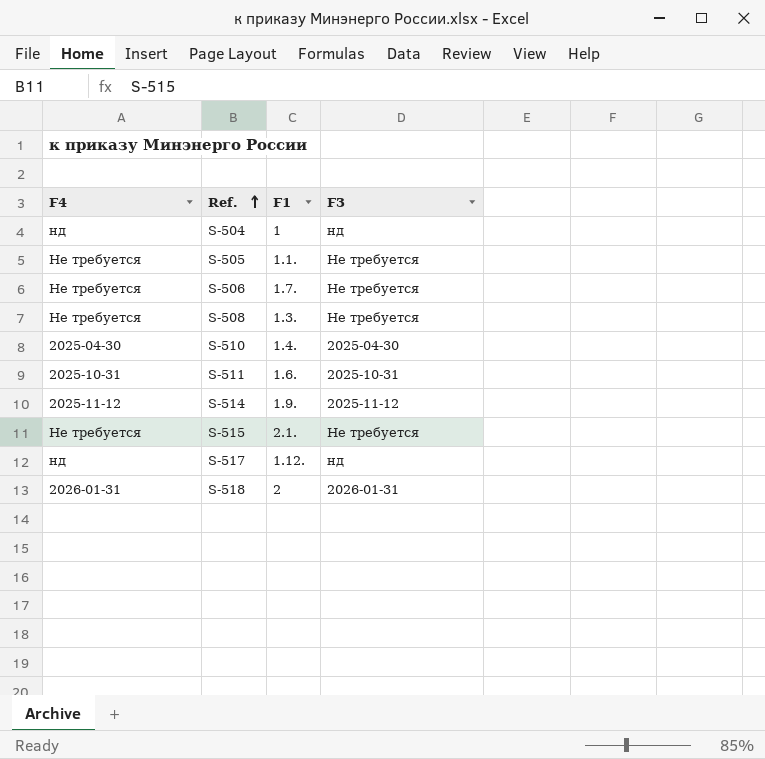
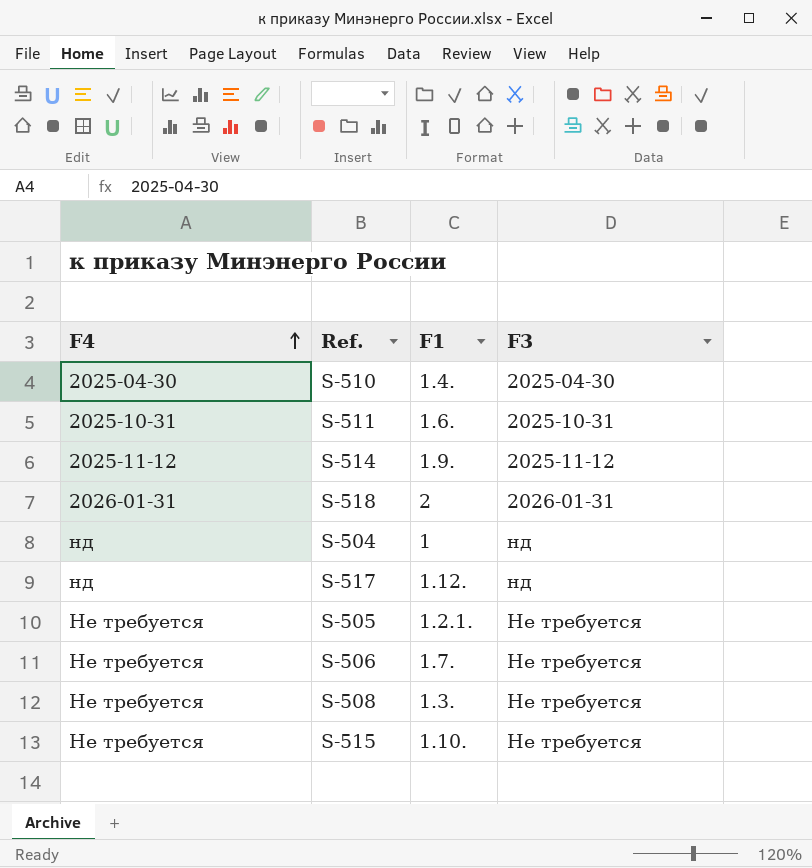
row order: Ref. ascending -> F4 ascending
S-505 | F1: 1.1. -> 1.2.1.
S-515 | F1: 2.1. -> 1.10.

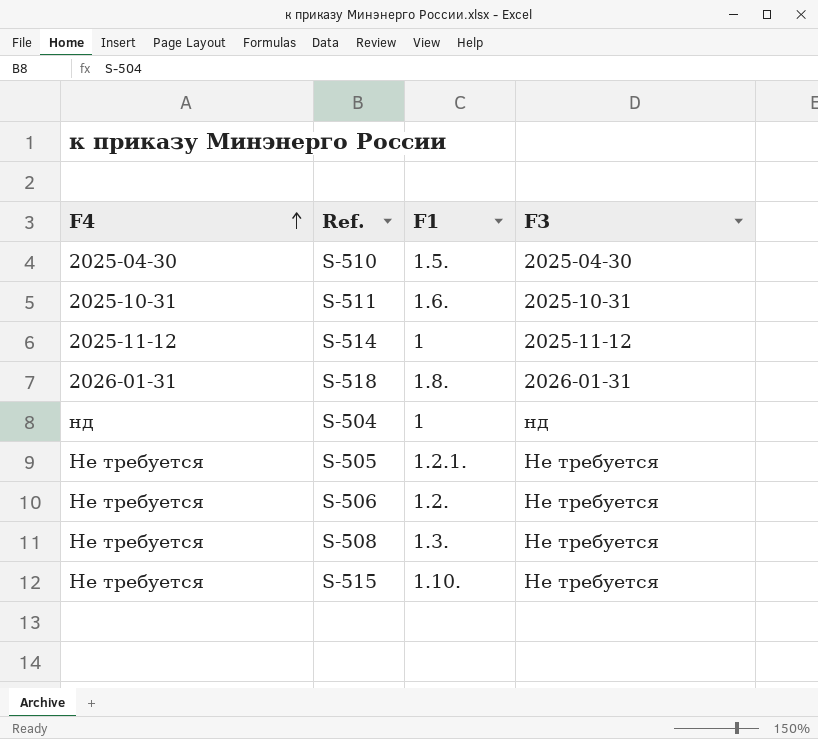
row S-517: нд | 1.12. | нд -> none
S-510 | F1: 1.4. -> 1.5.
S-514 | F1: 1.9. -> 1
S-518 | F1: 2 -> 1.8.
S-506 | F1: 1.7. -> 1.2.

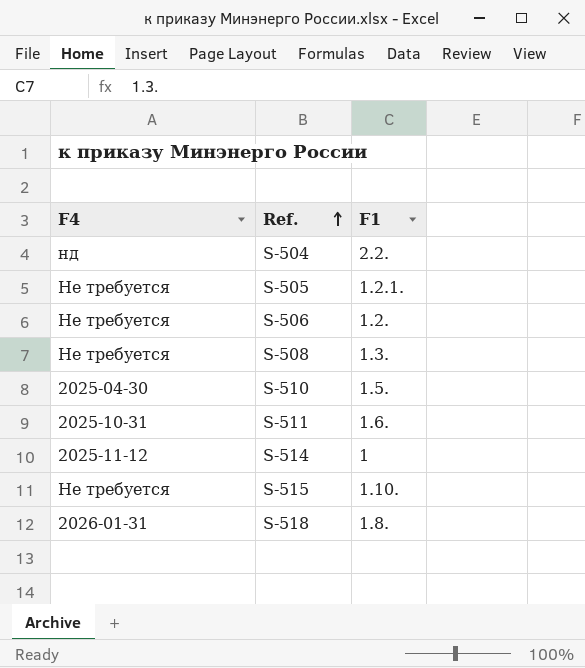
row order: F4 ascending -> Ref. ascending
column F3 | position: 4 -> none
S-504 | F1: 1 -> 2.2.

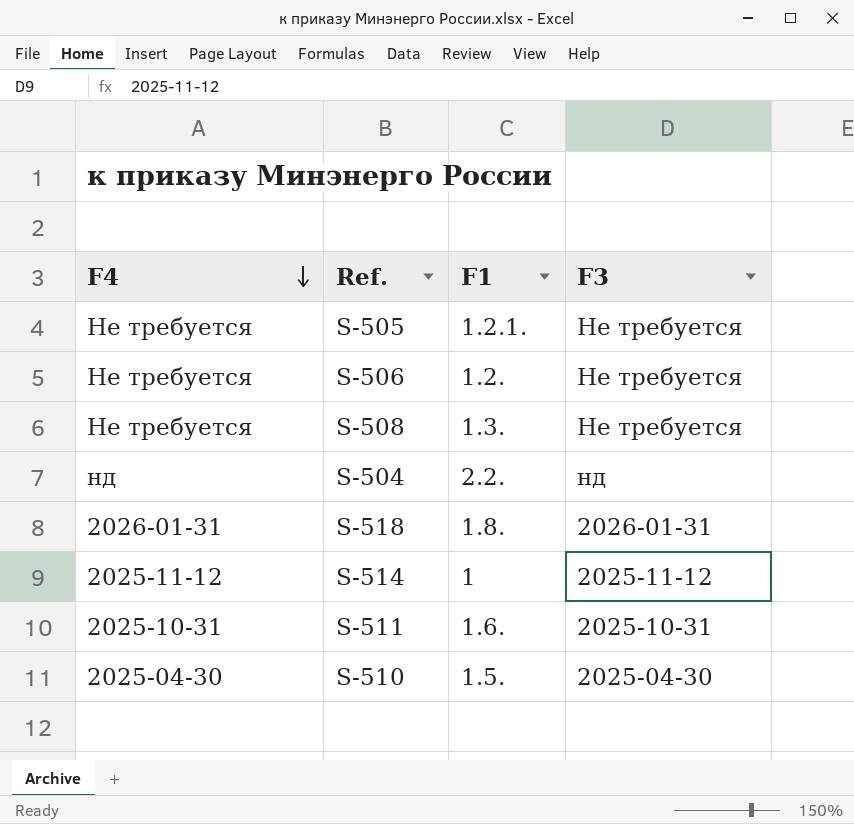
row order: Ref. ascending -> F4 descending
column F3 | position: none -> 4
row S-515: Не требуется | 1.10. -> none

